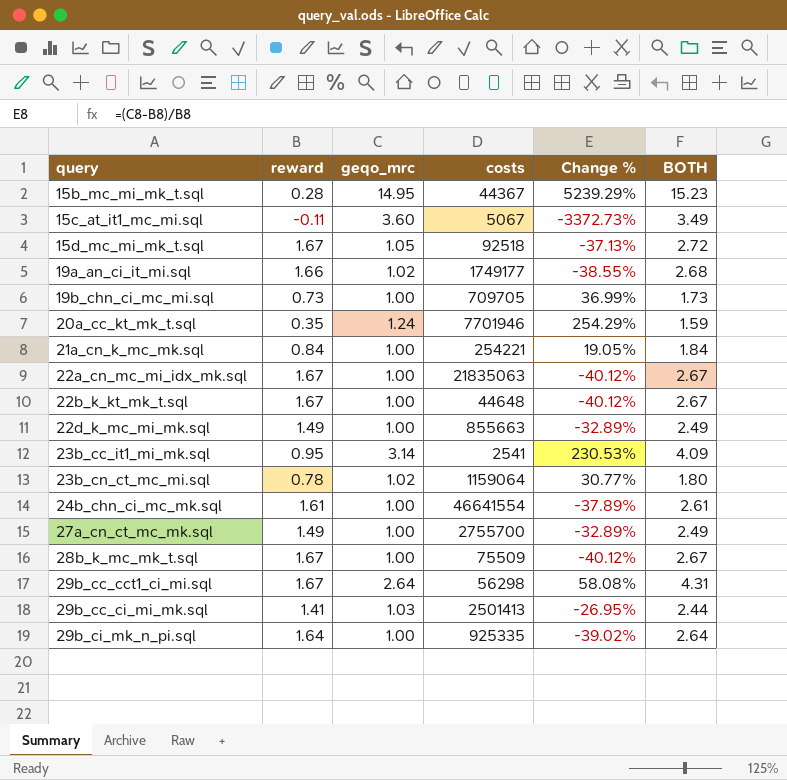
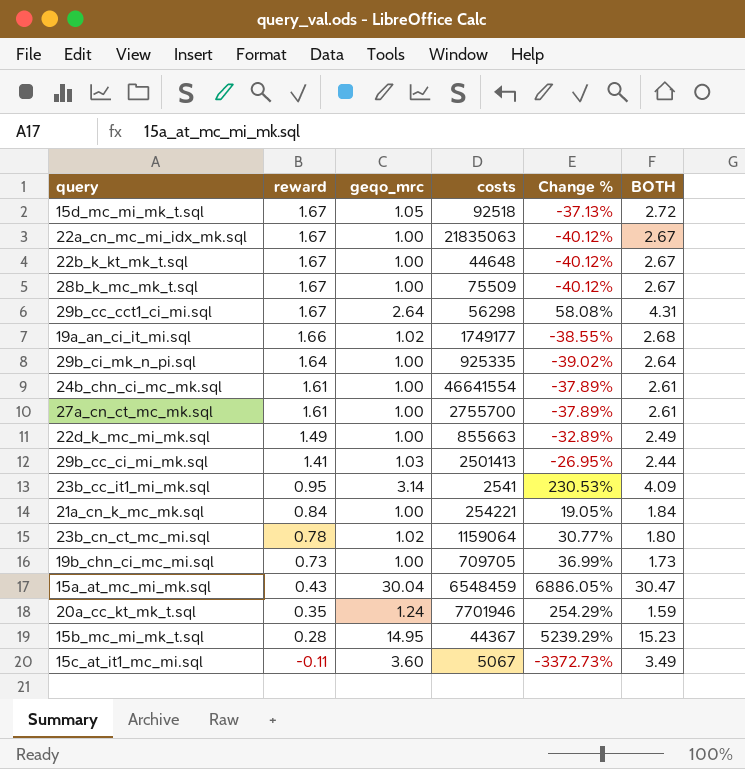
row order: query ascending -> reward descending
27a_cn_ct_mc_mk.sql | reward: 1.49 -> 1.61
27a_cn_ct_mc_mk.sql | Change %: -32.89% -> -37.89%
27a_cn_ct_mc_mk.sql | BOTH: 2.49 -> 2.61
row 15a_at_mc_mi_mk.sql: none -> 0.43 | 30.04 | 6548459 | 6886.05% | 30.47

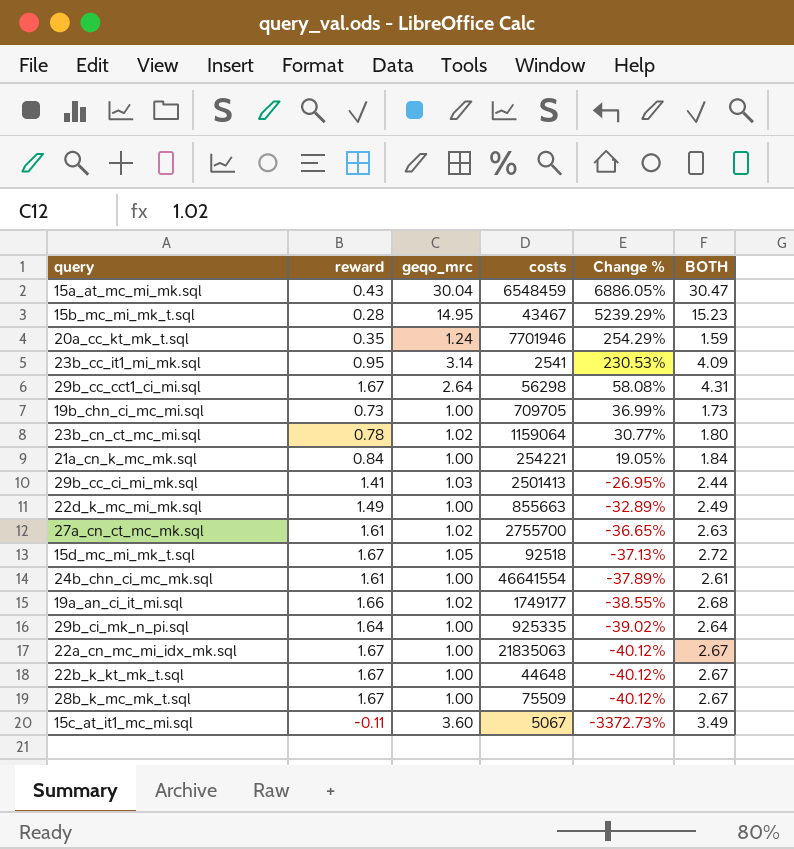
row order: reward descending -> Change % descending
15b_mc_mi_mk_t.sql | costs: 44367 -> 43467
27a_cn_ct_mc_mk.sql | geqo_mrc: 1.00 -> 1.02
27a_cn_ct_mc_mk.sql | Change %: -37.89% -> -36.65%
27a_cn_ct_mc_mk.sql | BOTH: 2.61 -> 2.63

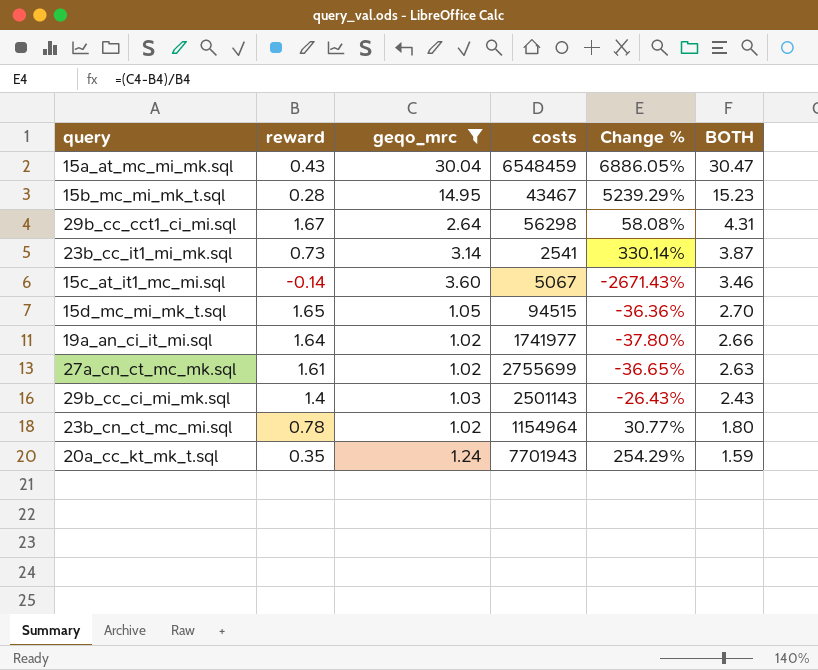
filter: none -> geqo_mrc != 1.00
row order: Change % descending -> BOTH descending
23b_cc_it1_mi_mk.sql | reward: 0.95 -> 0.73
23b_cc_it1_mi_mk.sql | Change %: 230.53% -> 330.14%
23b_cc_it1_mi_mk.sql | BOTH: 4.09 -> 3.87
15c_at_it1_mc_mi.sql | reward: -0.11 -> -0.14
15c_at_it1_mc_mi.sql | Change %: -3372.73% -> -2671.43%
15c_at_it1_mc_mi.sql | BOTH: 3.49 -> 3.46
15d_mc_mi_mk_t.sql | reward: 1.67 -> 1.65
15d_mc_mi_mk_t.sql | costs: 92518 -> 94515
15d_mc_mi_mk_t.sql | Change %: -37.13% -> -36.36%
15d_mc_mi_mk_t.sql | BOTH: 2.72 -> 2.70
19a_an_ci_it_mi.sql | reward: 1.66 -> 1.64
19a_an_ci_it_mi.sql | costs: 1749177 -> 1741977
19a_an_ci_it_mi.sql | Change %: -38.55% -> -37.80%
19a_an_ci_it_mi.sql | BOTH: 2.68 -> 2.66
27a_cn_ct_mc_mk.sql | costs: 2755700 -> 2755699
29b_cc_ci_mi_mk.sql | reward: 1.41 -> 1.4
29b_cc_ci_mi_mk.sql | costs: 2501413 -> 2501143
29b_cc_ci_mi_mk.sql | Change %: -26.95% -> -26.43%
29b_cc_ci_mi_mk.sql | BOTH: 2.44 -> 2.43
23b_cn_ct_mc_mi.sql | costs: 1159064 -> 1154964
20a_cc_kt_mk_t.sql | costs: 7701946 -> 7701943

